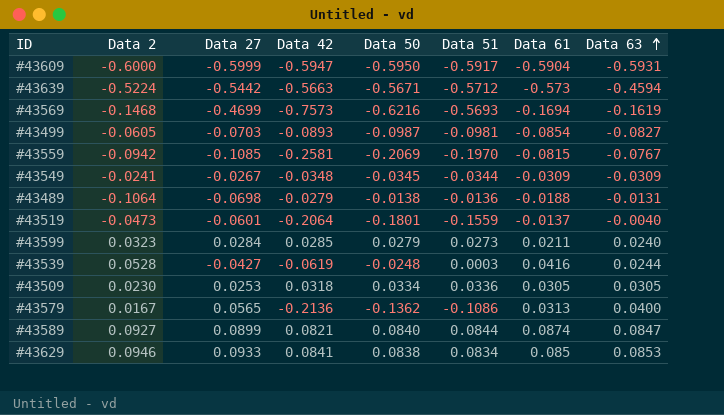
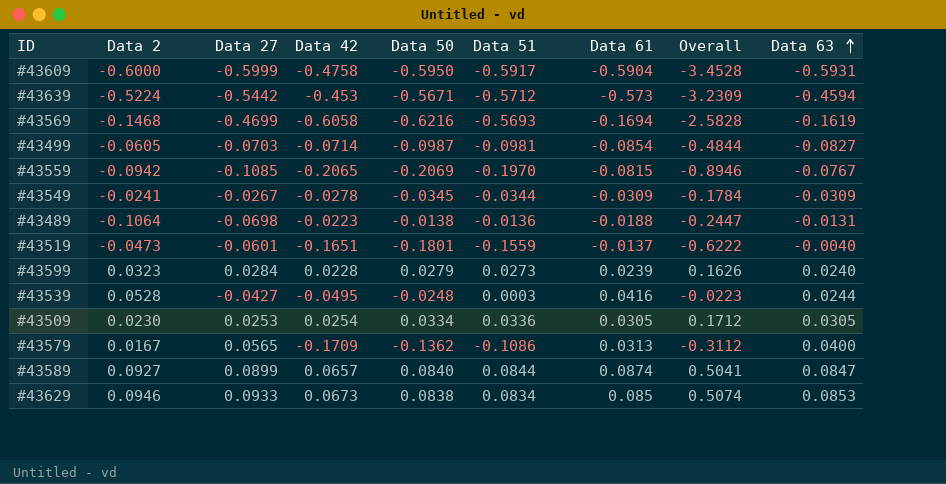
column Overall | formula: none -> [Data 2] + [Data 27] + [Data 42] + [Data 50] + [Data 51] + [Data 61]
#43609 | Data 42: -0.5947 -> -0.4758
#43639 | Data 42: -0.5663 -> -0.453
#43569 | Data 42: -0.7573 -> -0.6058
#43499 | Data 42: -0.0893 -> -0.0714
#43559 | Data 42: -0.2581 -> -0.2065
#43549 | Data 42: -0.0348 -> -0.0278
#43489 | Data 42: -0.0279 -> -0.0223
#43519 | Data 42: -0.2064 -> -0.1651
#43599 | Data 42: 0.0285 -> 0.0228
#43599 | Data 61: 0.0211 -> 0.0239
#43539 | Data 42: -0.0619 -> -0.0495
#43509 | Data 42: 0.0318 -> 0.0254
#43579 | Data 42: -0.2136 -> -0.1709
#43589 | Data 42: 0.0821 -> 0.0657
#43629 | Data 42: 0.0841 -> 0.0673

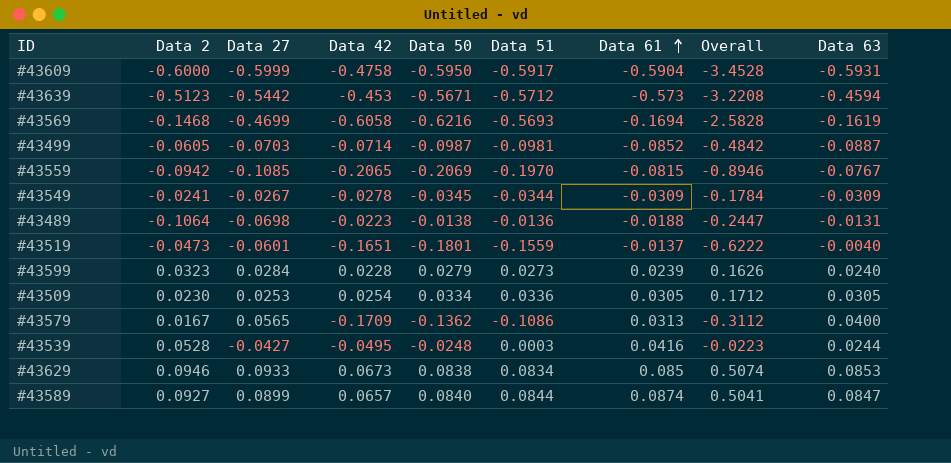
row order: Data 63 ascending -> Data 61 ascending
#43639 | Data 2: -0.5224 -> -0.5123
#43639 | Overall: -3.2309 -> -3.2208
#43499 | Data 61: -0.0854 -> -0.0852
#43499 | Overall: -0.4844 -> -0.4842
#43499 | Data 63: -0.0827 -> -0.0887

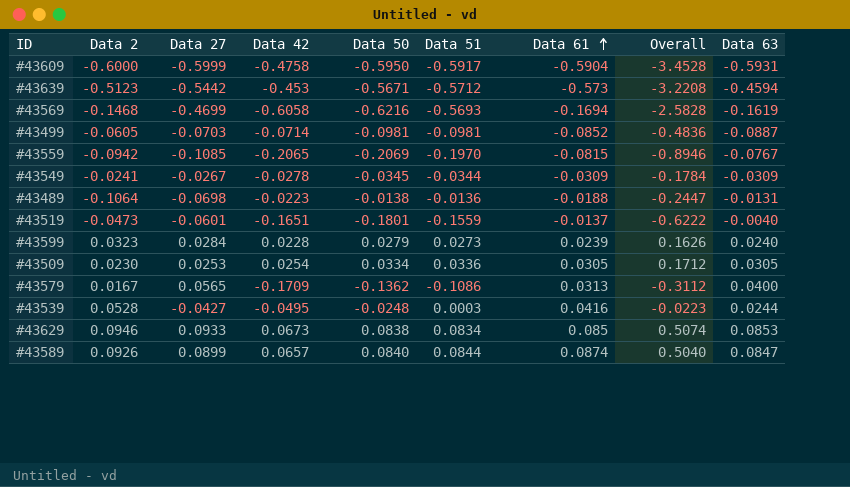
#43499 | Data 50: -0.0987 -> -0.0981
#43499 | Overall: -0.4842 -> -0.4836
#43589 | Data 2: 0.0927 -> 0.0926
#43589 | Overall: 0.5041 -> 0.5040

